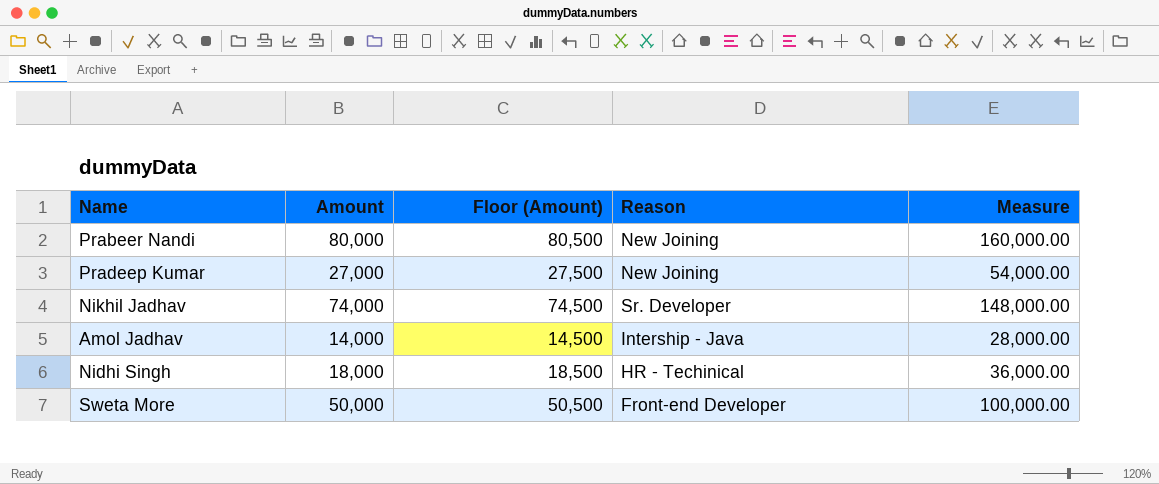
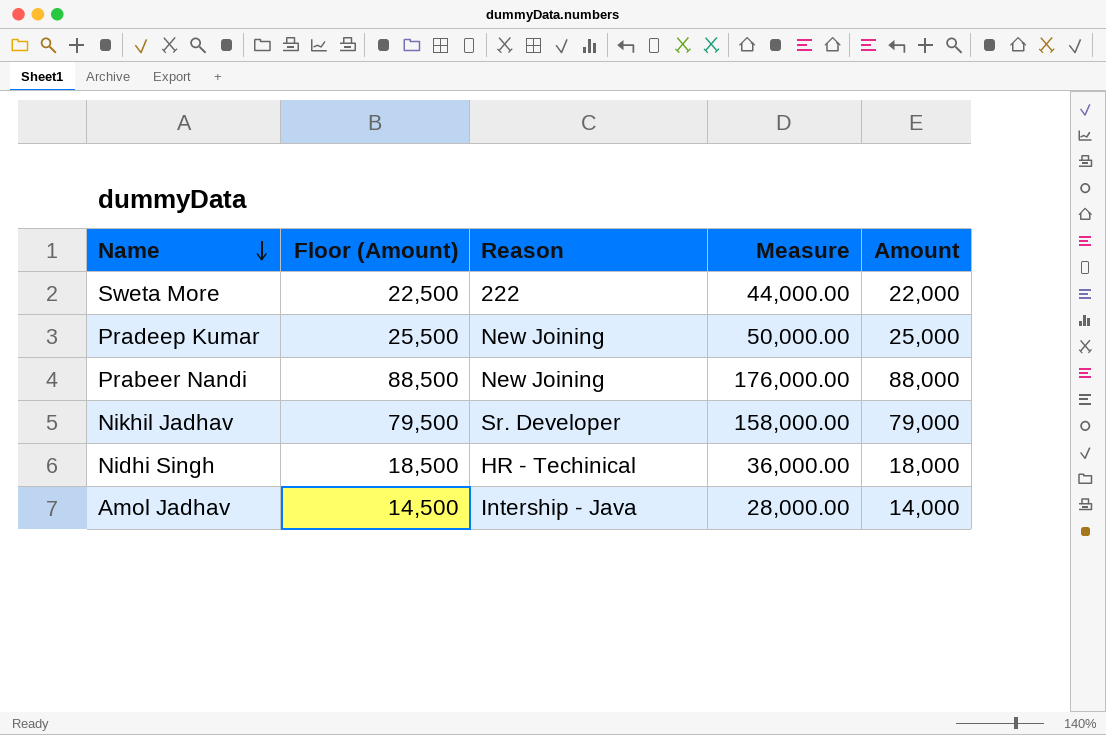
row order: none -> Name descending
column Amount | position: 2 -> 5
Sweta More | Floor (Amount): 50,500 -> 22,500
Sweta More | Reason: Front-end Developer -> 222
Sweta More | Measure: 100,000.00 -> 44,000.00
Sweta More | Amount: 50,000 -> 22,000
Pradeep Kumar | Floor (Amount): 27,500 -> 25,500
Pradeep Kumar | Measure: 54,000.00 -> 50,000.00
Pradeep Kumar | Amount: 27,000 -> 25,000
Prabeer Nandi | Floor (Amount): 80,500 -> 88,500
Prabeer Nandi | Measure: 160,000.00 -> 176,000.00
Prabeer Nandi | Amount: 80,000 -> 88,000
Nikhil Jadhav | Floor (Amount): 74,500 -> 79,500
Nikhil Jadhav | Measure: 148,000.00 -> 158,000.00
Nikhil Jadhav | Amount: 74,000 -> 79,000

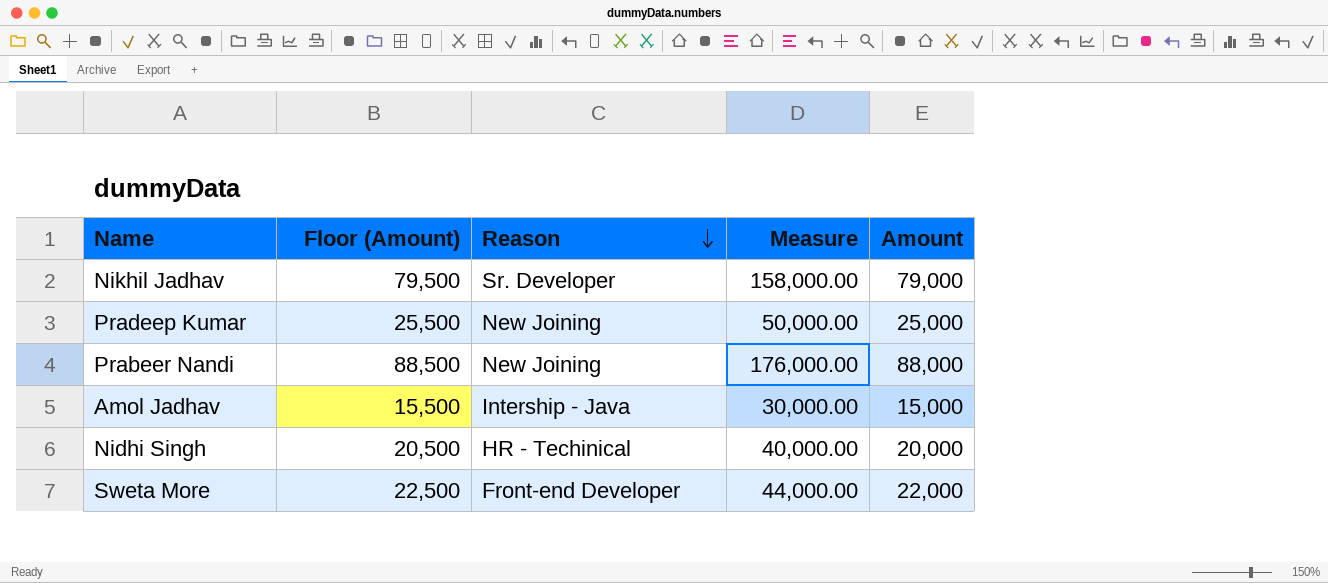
row order: Name descending -> Reason descending
Amol Jadhav | Floor (Amount): 14,500 -> 15,500
Amol Jadhav | Measure: 28,000.00 -> 30,000.00
Amol Jadhav | Amount: 14,000 -> 15,000
Nidhi Singh | Floor (Amount): 18,500 -> 20,500
Nidhi Singh | Measure: 36,000.00 -> 40,000.00
Nidhi Singh | Amount: 18,000 -> 20,000
Sweta More | Reason: 222 -> Front-end Developer

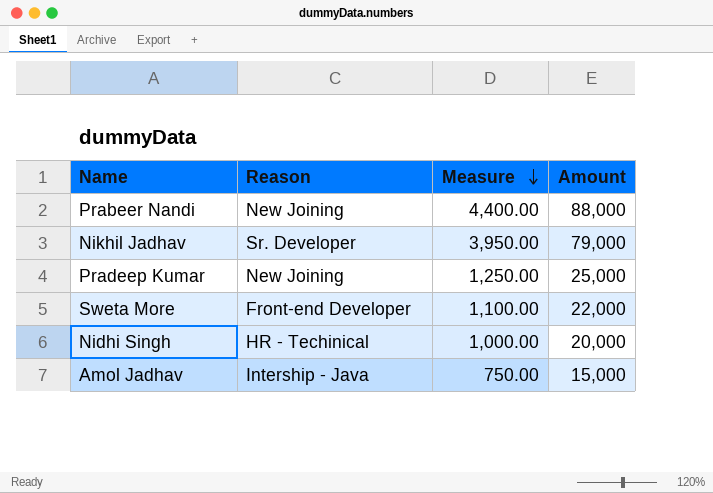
row order: Reason descending -> Measure descending
column Floor (Amount) | formula: [Amount] + 500 -> none
column Measure | formula: [Amount] * 2 -> [Amount] * 0.05

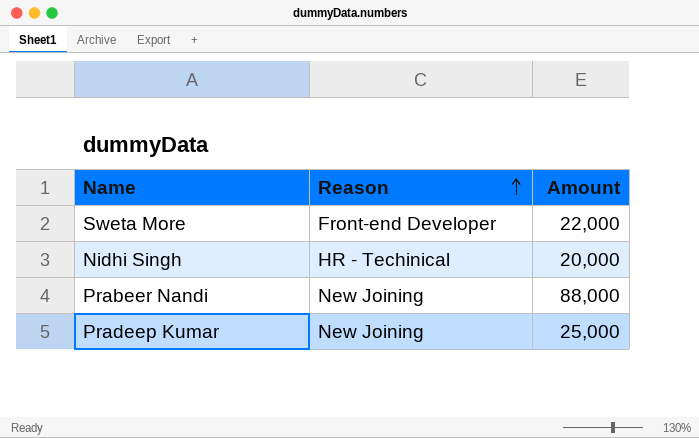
row order: Measure descending -> Reason ascending
column Measure | formula: [Amount] * 0.05 -> none
row Nikhil Jadhav: Sr. Developer | 3,950.00 | 79,000 -> none
row Amol Jadhav: Intership - Java | 750.00 | 15,000 -> none

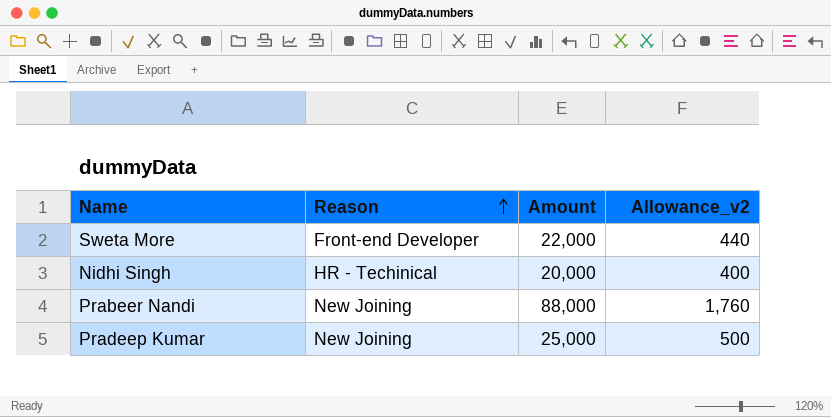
column Allowance_v2 | formula: none -> [Amount] * 0.02

